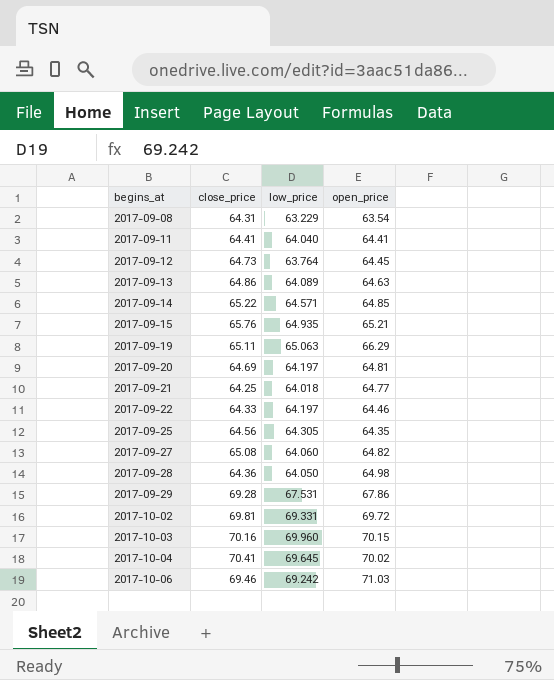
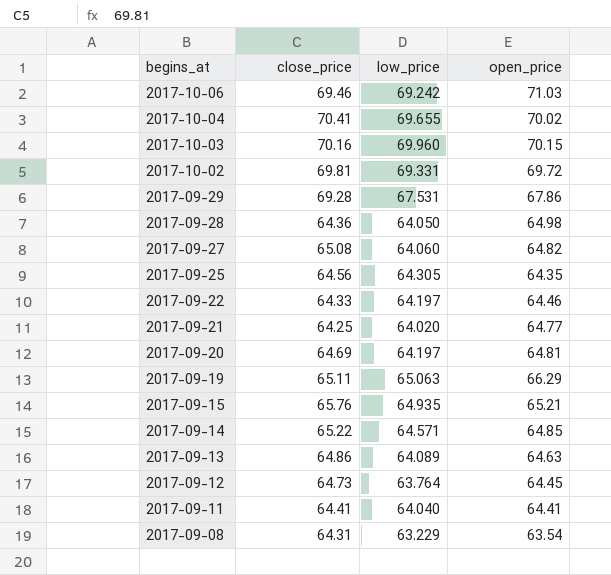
row order: begins_at ascending -> begins_at descending
2017-10-04 | low_price: 69.645 -> 69.655
2017-09-21 | low_price: 64.018 -> 64.020

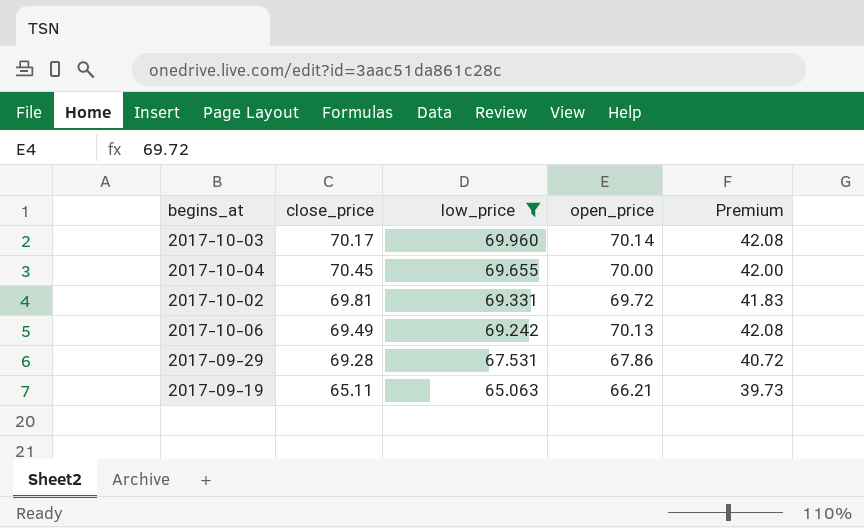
filter: none -> low_price >= 65.063
row order: begins_at descending -> low_price descending
column Premium | formula: none -> [open_price] * 0.6
2017-10-03 | close_price: 70.16 -> 70.17
2017-10-03 | open_price: 70.15 -> 70.14
2017-10-04 | close_price: 70.41 -> 70.45
2017-10-04 | open_price: 70.02 -> 70.00
2017-10-06 | close_price: 69.46 -> 69.49
2017-10-06 | open_price: 71.03 -> 70.13
2017-09-19 | open_price: 66.29 -> 66.21

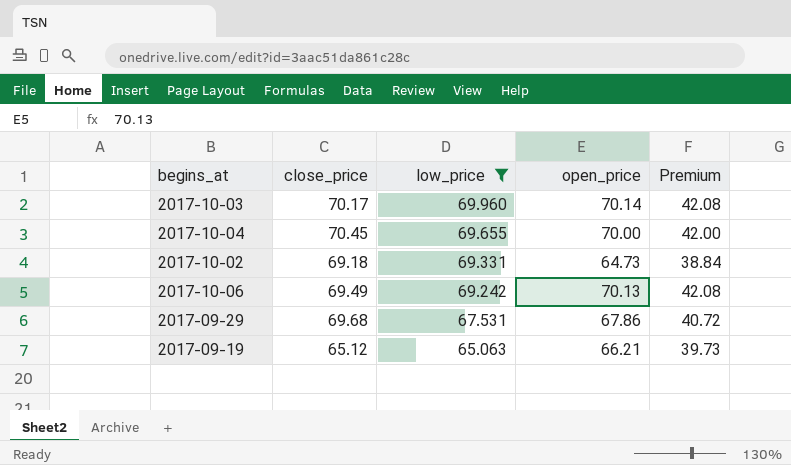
2017-10-02 | close_price: 69.81 -> 69.18
2017-10-02 | open_price: 69.72 -> 64.73
2017-10-02 | Premium: 41.83 -> 38.84
2017-09-29 | close_price: 69.28 -> 69.68
2017-09-19 | close_price: 65.11 -> 65.12

